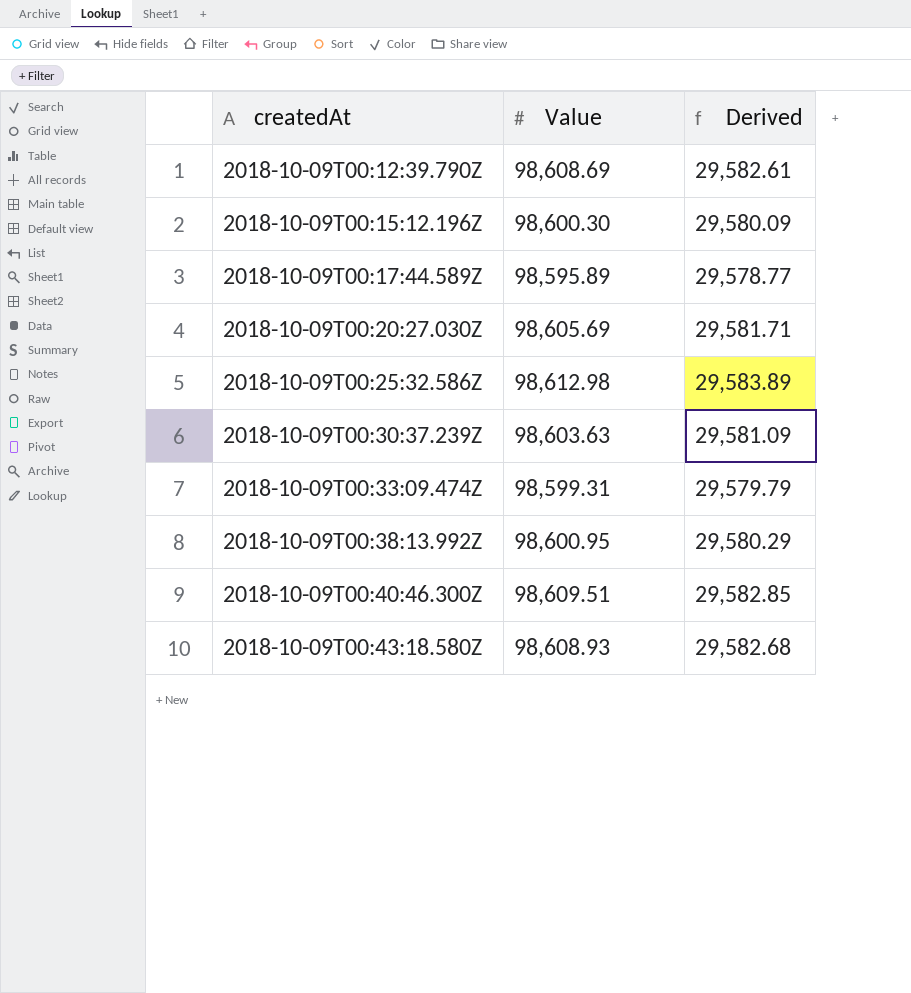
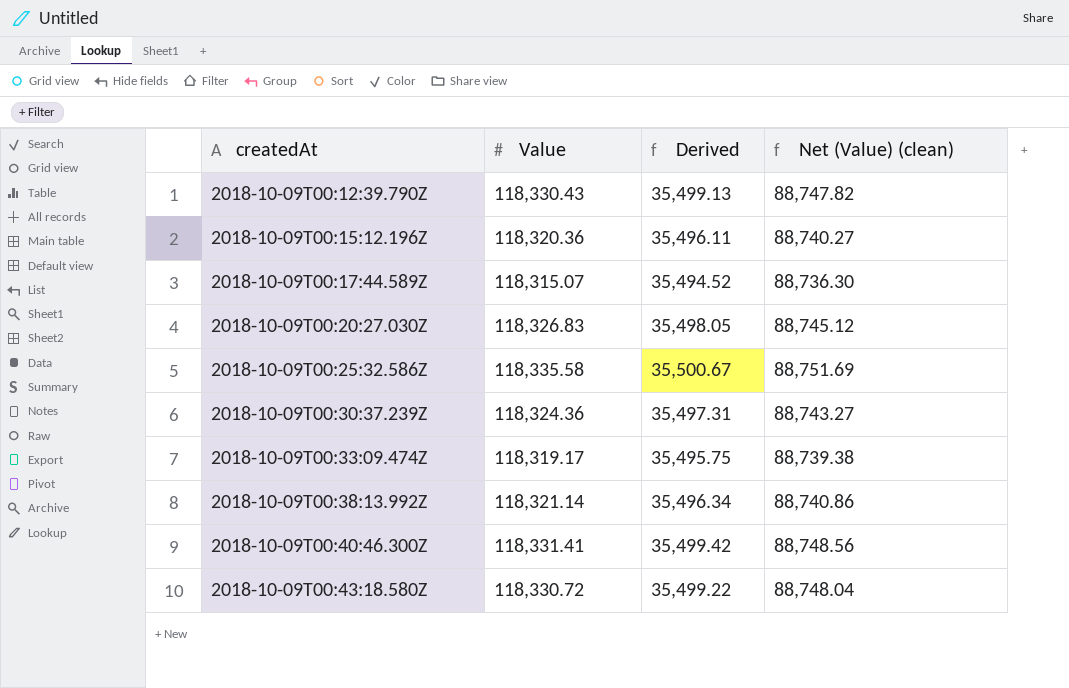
column Net (Value) (clean) | formula: none -> [Value] * 0.75
2018-10-09T00:12:39.790Z | Value: 98,608.69 -> 118,330.43
2018-10-09T00:12:39.790Z | Derived: 29,582.61 -> 35,499.13
2018-10-09T00:15:12.196Z | Value: 98,600.30 -> 118,320.36
2018-10-09T00:15:12.196Z | Derived: 29,580.09 -> 35,496.11
2018-10-09T00:17:44.589Z | Value: 98,595.89 -> 118,315.07
2018-10-09T00:17:44.589Z | Derived: 29,578.77 -> 35,494.52
2018-10-09T00:20:27.030Z | Value: 98,605.69 -> 118,326.83
2018-10-09T00:20:27.030Z | Derived: 29,581.71 -> 35,498.05
2018-10-09T00:25:32.586Z | Value: 98,612.98 -> 118,335.58
2018-10-09T00:25:32.586Z | Derived: 29,583.89 -> 35,500.67
2018-10-09T00:30:37.239Z | Value: 98,603.63 -> 118,324.36
2018-10-09T00:30:37.239Z | Derived: 29,581.09 -> 35,497.31
2018-10-09T00:33:09.474Z | Value: 98,599.31 -> 118,319.17
2018-10-09T00:33:09.474Z | Derived: 29,579.79 -> 35,495.75
2018-10-09T00:38:13.992Z | Value: 98,600.95 -> 118,321.14
2018-10-09T00:38:13.992Z | Derived: 29,580.29 -> 35,496.34
2018-10-09T00:40:46.300Z | Value: 98,609.51 -> 118,331.41
2018-10-09T00:40:46.300Z | Derived: 29,582.85 -> 35,499.42
2018-10-09T00:43:18.580Z | Value: 98,608.93 -> 118,330.72
2018-10-09T00:43:18.580Z | Derived: 29,582.68 -> 35,499.22

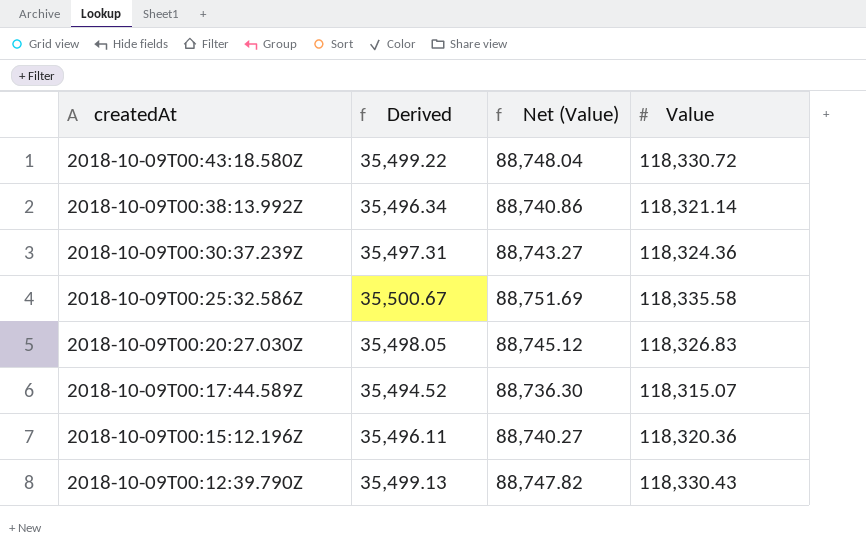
row order: createdAt ascending -> createdAt descending
column name: Net (Value) (clean) -> Net (Value)
column Value | position: 2 -> 4
row 2018-10-09T00:33:09.474Z: 118,319.17 | 35,495.75 | 88,739.38 -> none
row 2018-10-09T00:40:46.300Z: 118,331.41 | 35,499.42 | 88,748.56 -> none

